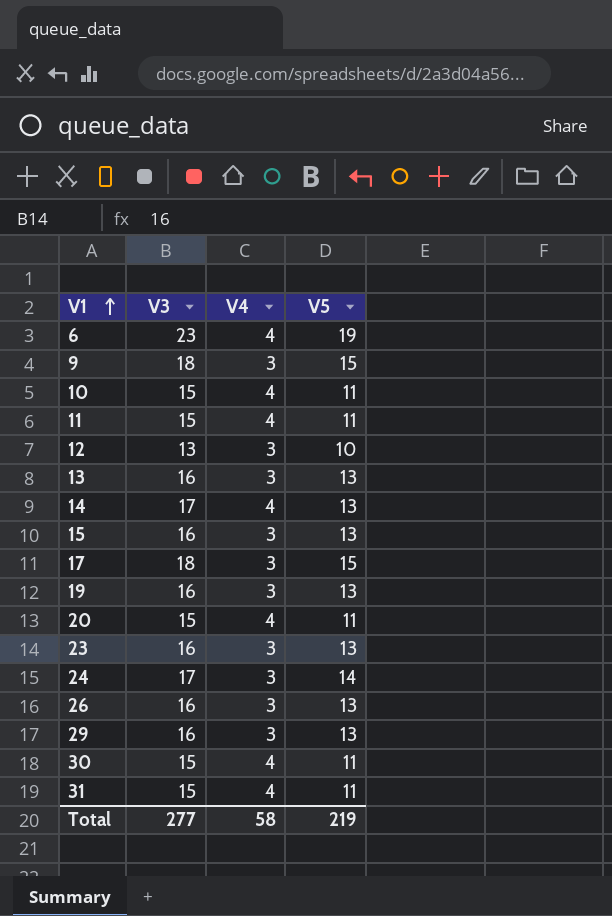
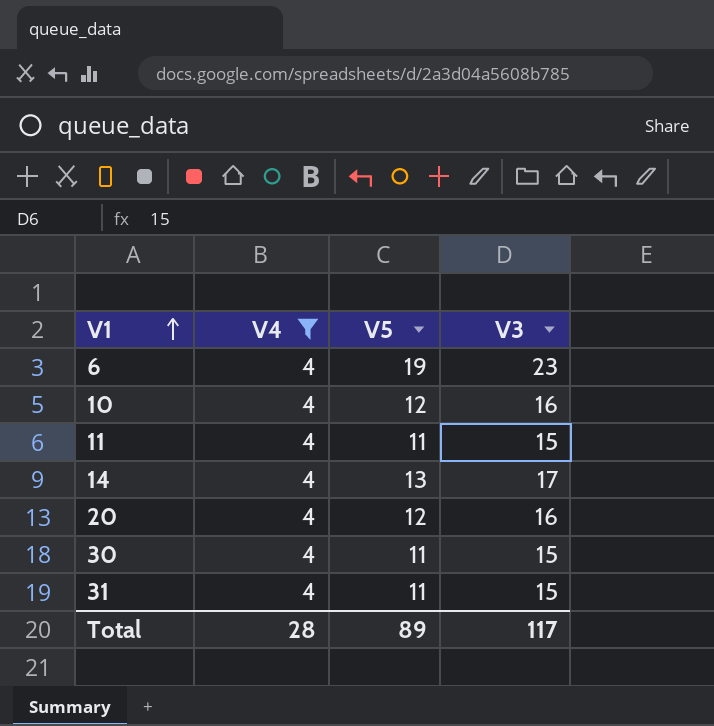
filter: none -> V4 = 4
column V3 | position: 2 -> 4
10 | V5: 11 -> 12
10 | V3: 15 -> 16
20 | V5: 11 -> 12
20 | V3: 15 -> 16
Total | V4: 58 -> 28
Total | V5: 219 -> 89
Total | V3: 277 -> 117

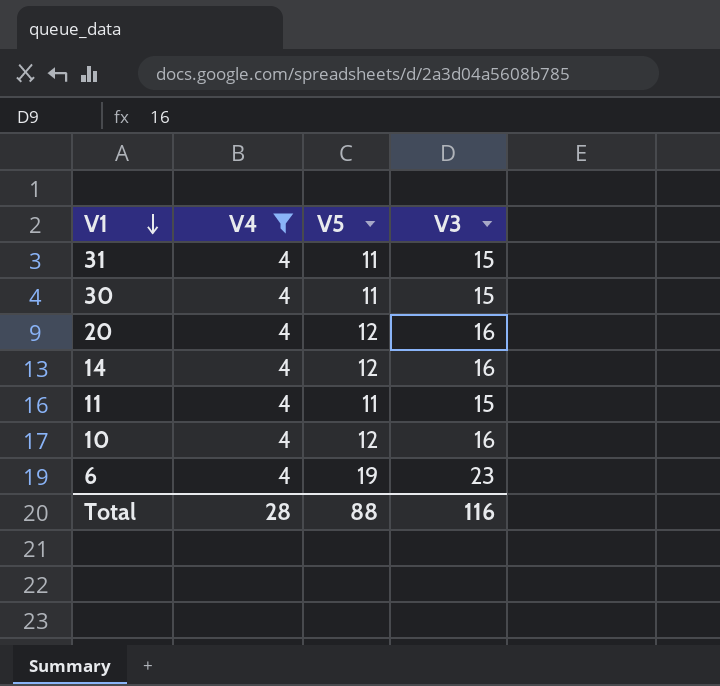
row order: V1 ascending -> V1 descending
14 | V5: 13 -> 12
14 | V3: 17 -> 16
Total | V5: 89 -> 88
Total | V3: 117 -> 116

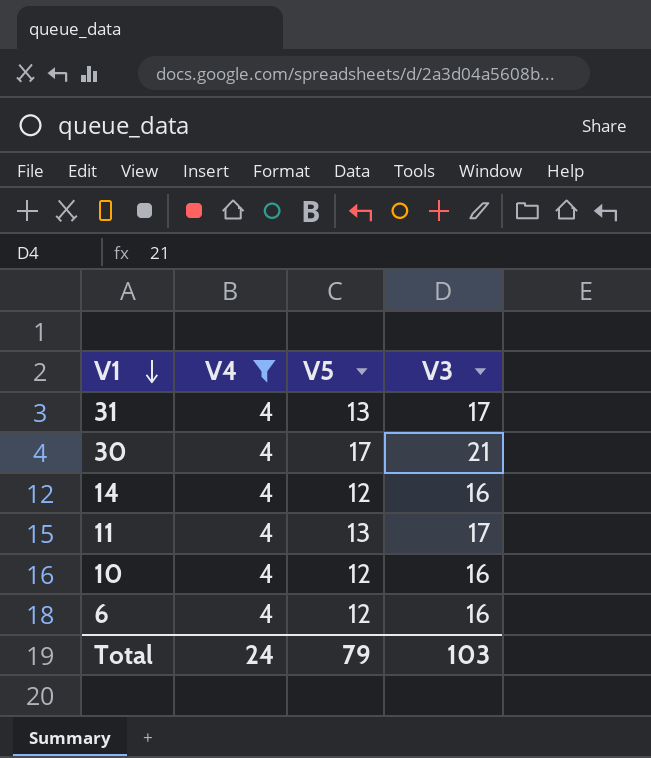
row 20: 4 | 12 | 16 -> none
31 | V5: 11 -> 13
31 | V3: 15 -> 17
30 | V5: 11 -> 17
30 | V3: 15 -> 21
11 | V5: 11 -> 13
11 | V3: 15 -> 17
6 | V5: 19 -> 12
6 | V3: 23 -> 16
Total | V4: 28 -> 24
Total | V5: 88 -> 79
Total | V3: 116 -> 103

